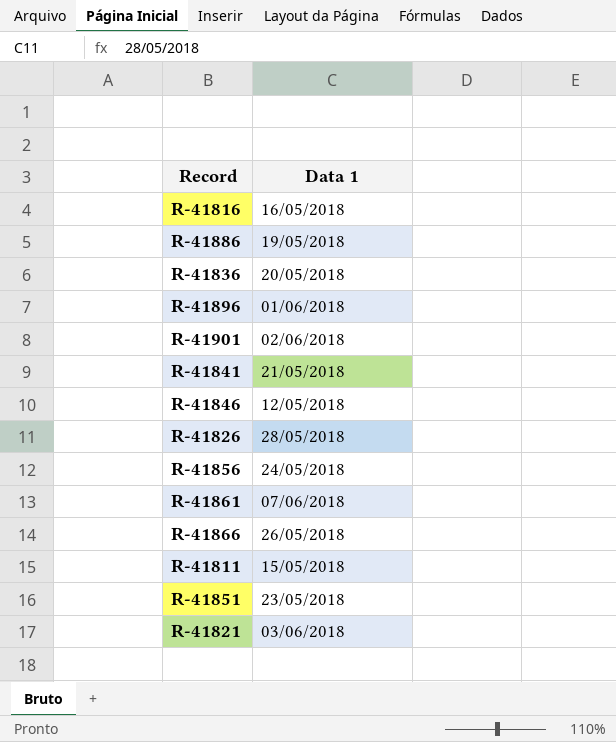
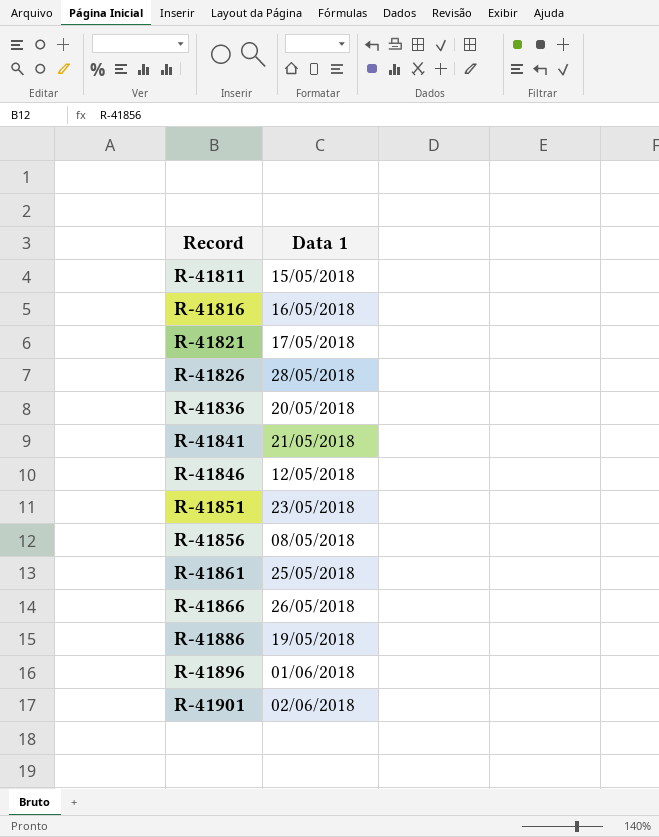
row order: none -> Record ascending
R-41821 | Data 1: 03/06/2018 -> 17/05/2018
R-41856 | Data 1: 24/05/2018 -> 08/05/2018
R-41861 | Data 1: 07/06/2018 -> 25/05/2018

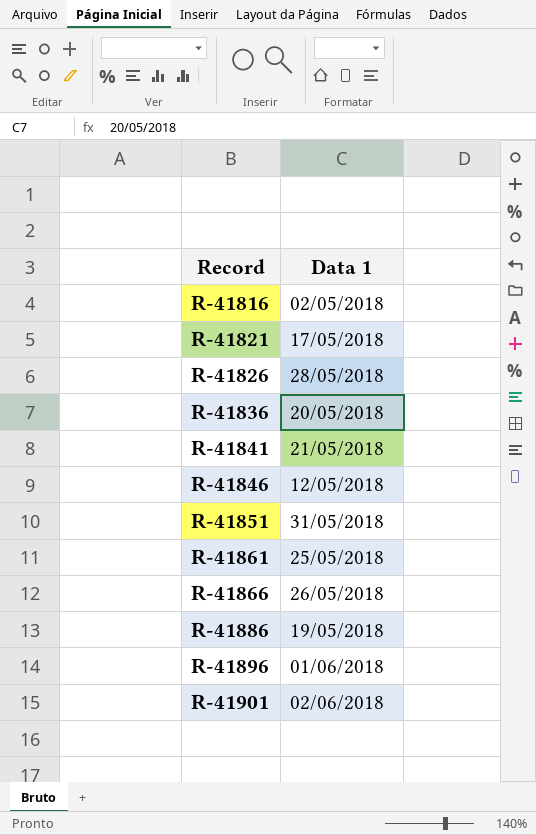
row R-41811: 15/05/2018 -> none
row R-41856: 08/05/2018 -> none
R-41816 | Data 1: 16/05/2018 -> 02/05/2018
R-41851 | Data 1: 23/05/2018 -> 31/05/2018

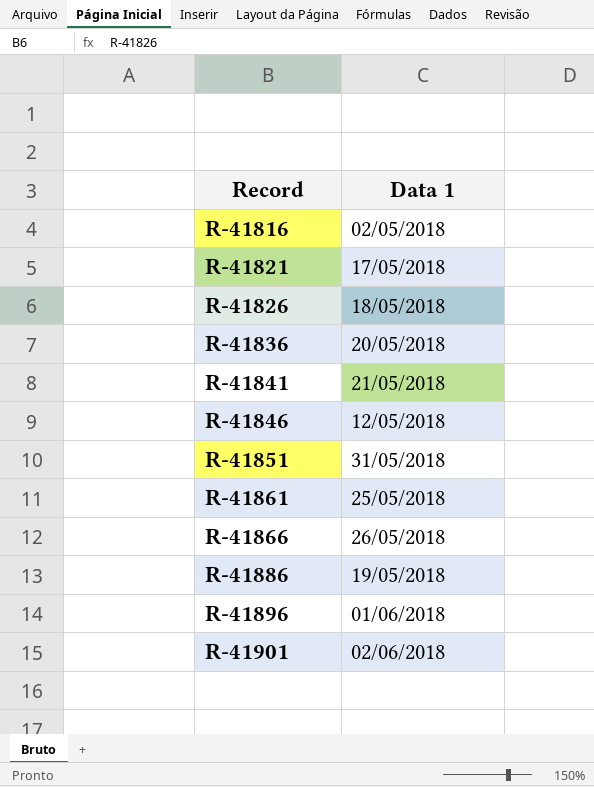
R-41826 | Data 1: 28/05/2018 -> 18/05/2018

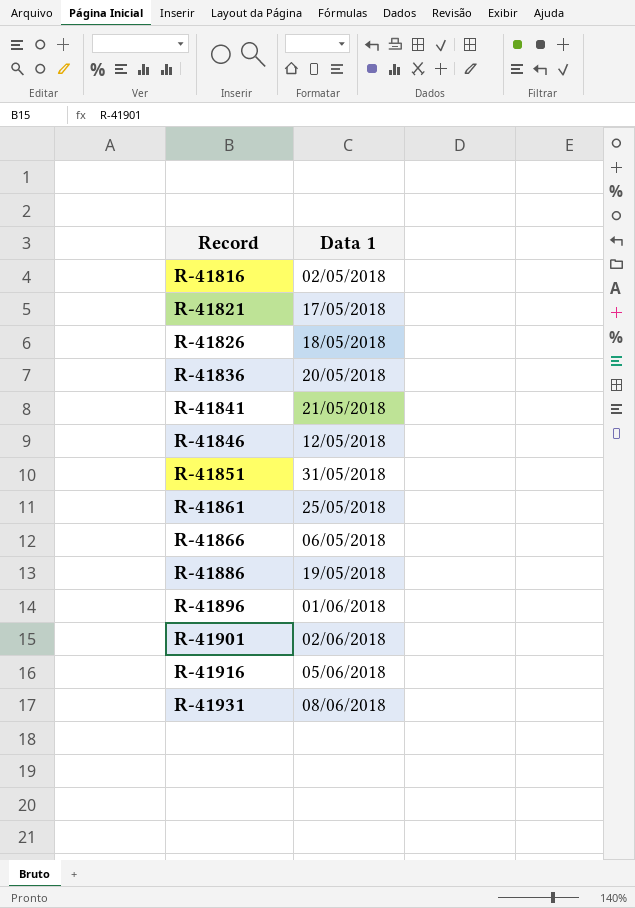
R-41866 | Data 1: 26/05/2018 -> 06/05/2018
row R-41916: none -> 05/06/2018
row R-41931: none -> 08/06/2018

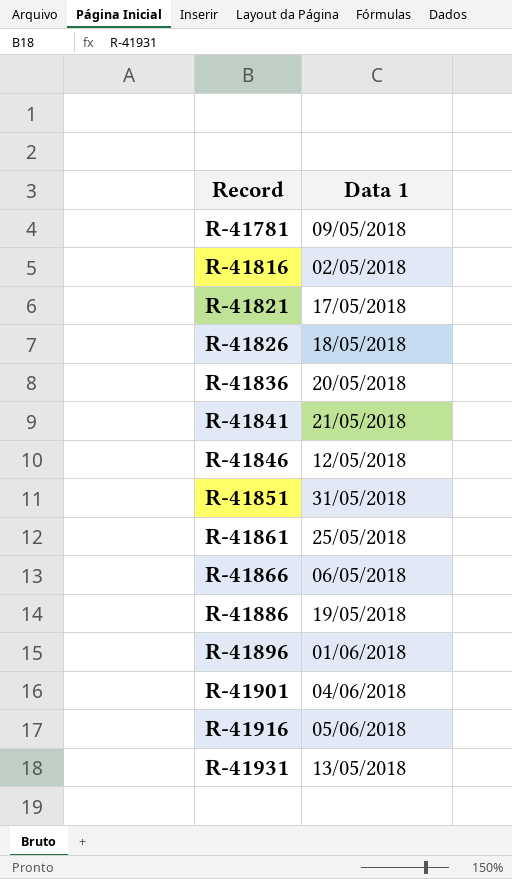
row R-41781: none -> 09/05/2018
R-41901 | Data 1: 02/06/2018 -> 04/06/2018
R-41931 | Data 1: 08/06/2018 -> 13/05/2018

